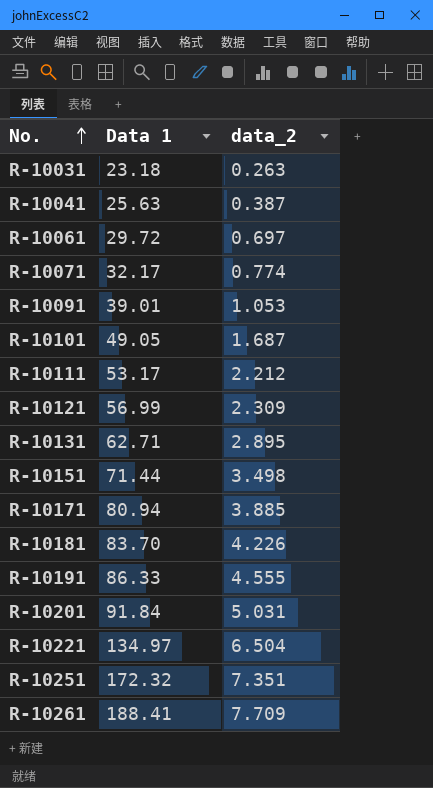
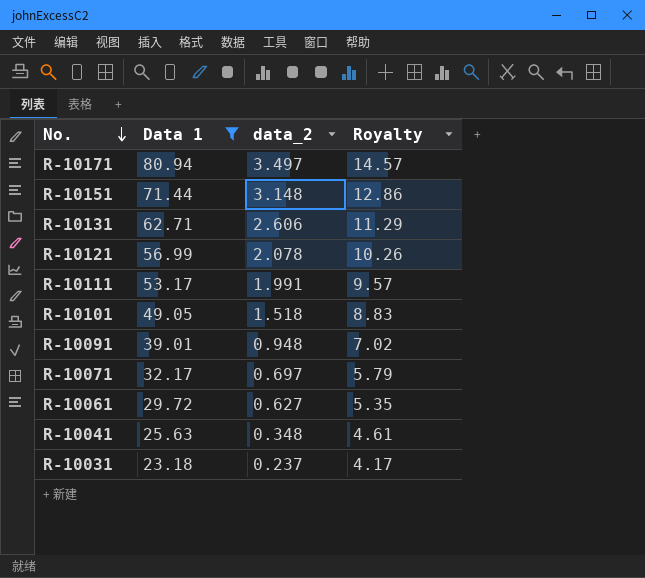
filter: none -> Data 1 <= 80.94
row order: No. ascending -> No. descending
column Royalty | formula: none -> [Data 1] * 0.18
R-10171 | data_2: 3.885 -> 3.497
R-10151 | data_2: 3.498 -> 3.148
R-10131 | data_2: 2.895 -> 2.606
R-10121 | data_2: 2.309 -> 2.078
R-10111 | data_2: 2.212 -> 1.991
R-10101 | data_2: 1.687 -> 1.518
R-10091 | data_2: 1.053 -> 0.948
R-10071 | data_2: 0.774 -> 0.697
R-10061 | data_2: 0.697 -> 0.627
R-10041 | data_2: 0.387 -> 0.348
R-10031 | data_2: 0.263 -> 0.237

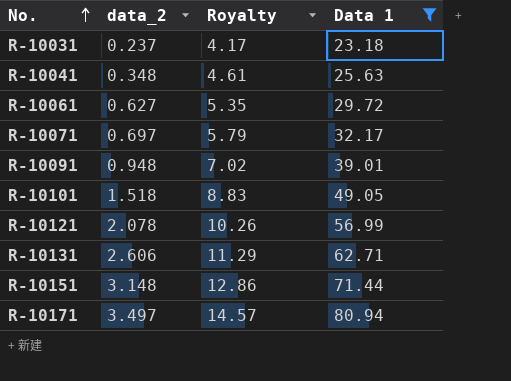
row order: No. descending -> No. ascending
column Data 1 | position: 2 -> 4
row R-10111: 53.17 | 1.991 | 9.57 -> none

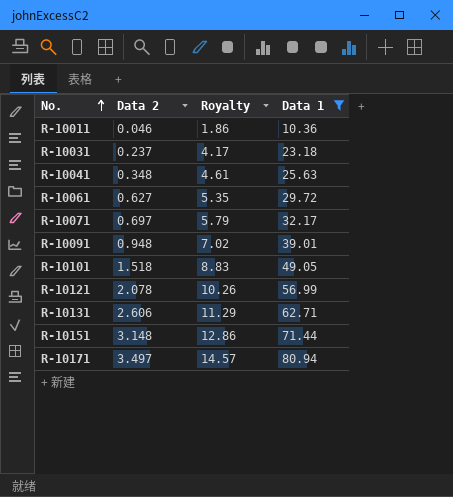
column name: data_2 -> Data 2
row R-10011: none -> 0.046 | 1.86 | 10.36

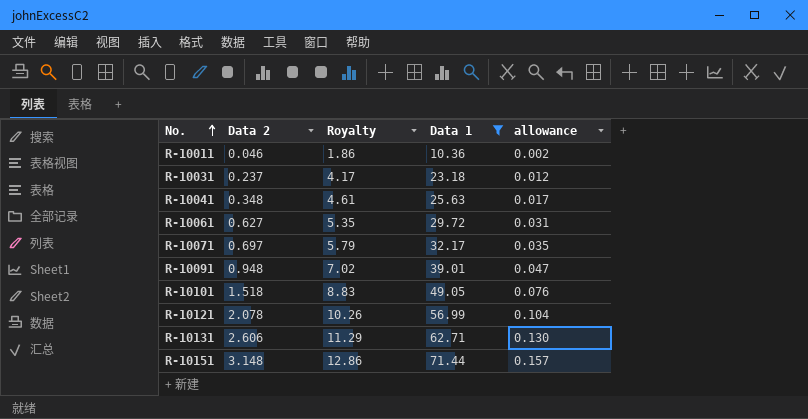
column allowance | formula: none -> [Data 2] * 0.05
row R-10171: 3.497 | 14.57 | 80.94 -> none

